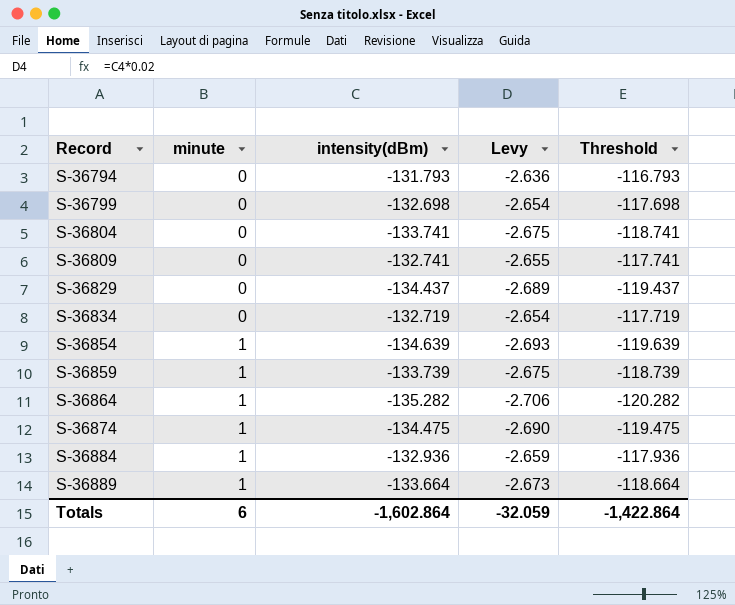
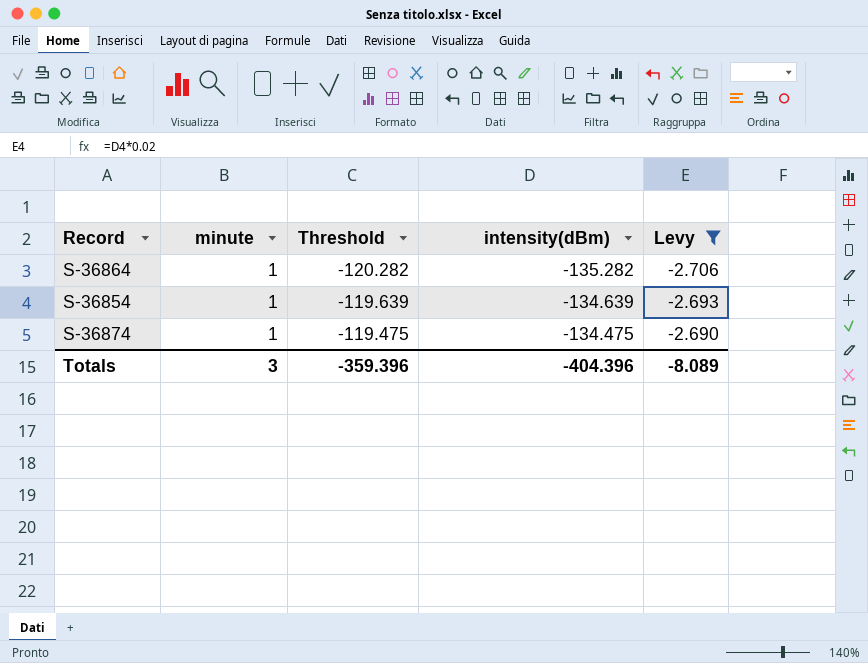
filter: none -> Levy <= -2.690
row order: Record ascending -> Threshold ascending
column Threshold | position: 5 -> 3
Totals | minute: 6 -> 3
Totals | Threshold: -1,422.864 -> -359.396
Totals | intensity(dBm): -1,602.864 -> -404.396
Totals | Levy: -32.059 -> -8.089

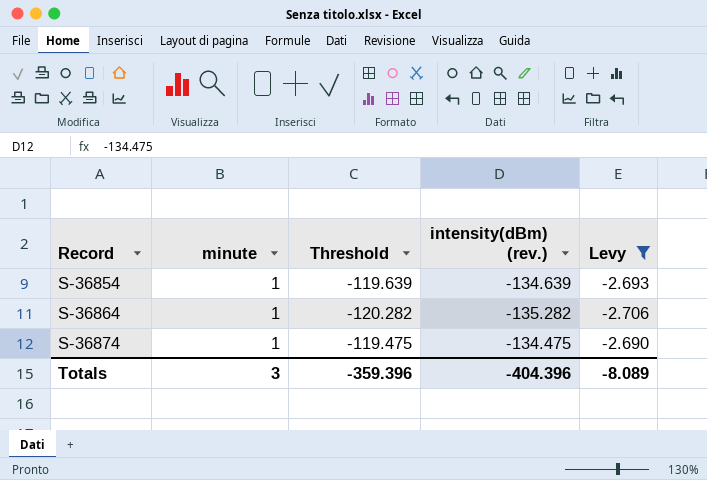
row order: Threshold ascending -> Record ascending
column name: intensity(dBm) -> intensity(dBm) (rev.)

